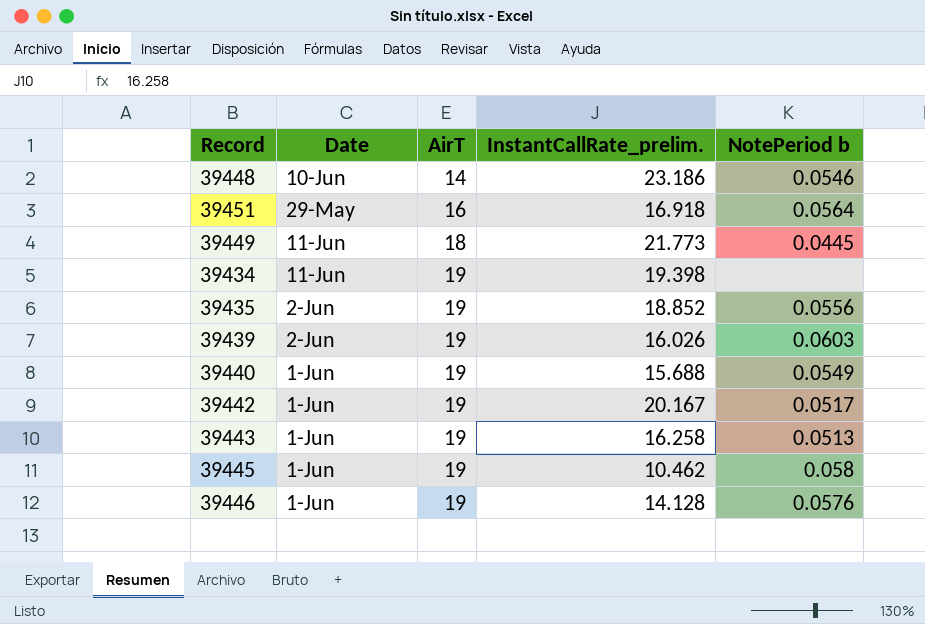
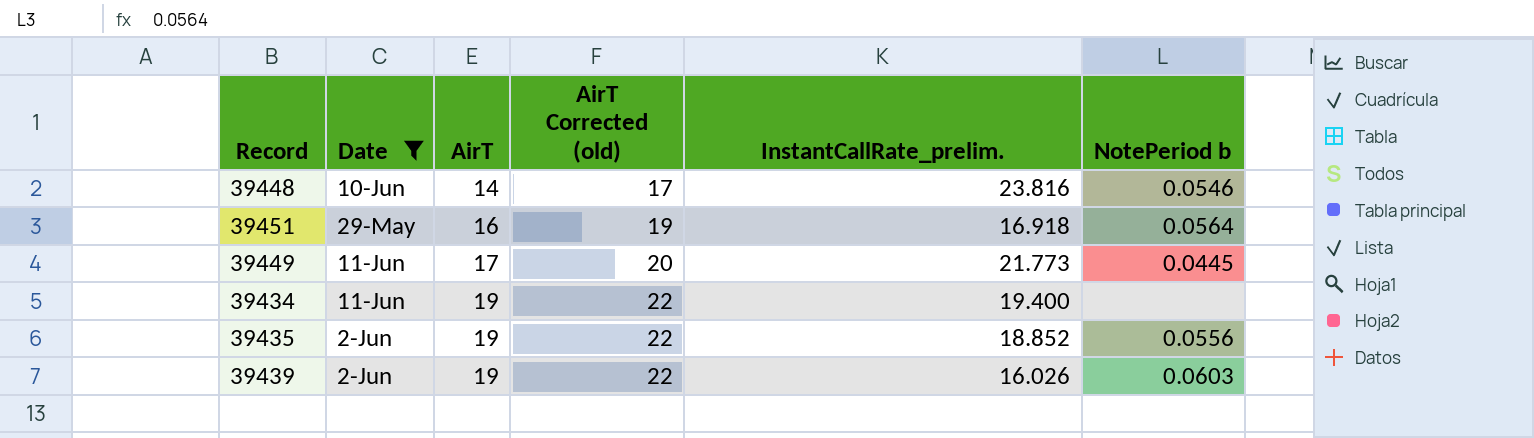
filter: none -> Date != 1-Jun
column AirT Corrected (old) | formula: none -> [AirT] + 3
39448 | InstantCallRate_prelim.: 23.186 -> 23.816
39449 | AirT: 18 -> 17
39434 | InstantCallRate_prelim.: 19.398 -> 19.400

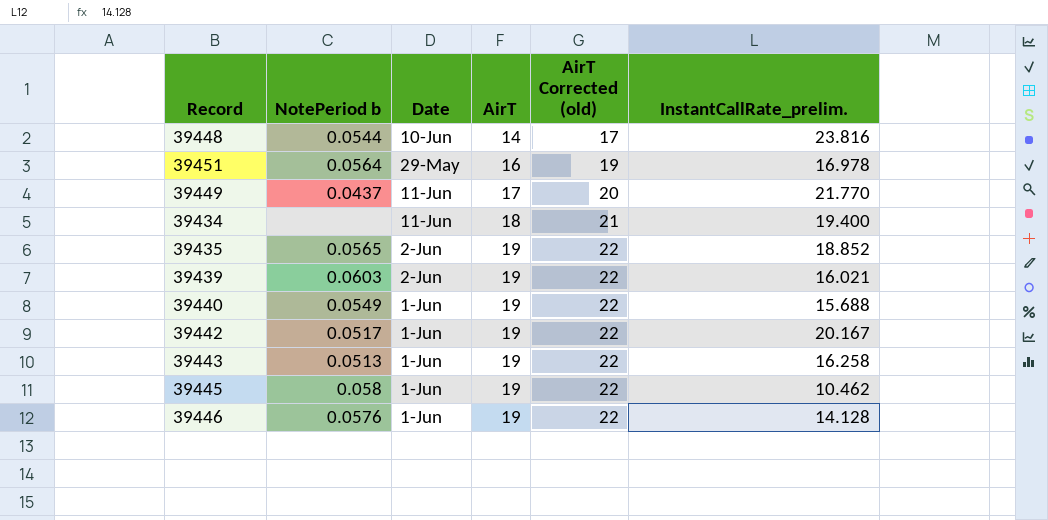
filter: Date != 1-Jun -> none
column NotePeriod b | position: 6 -> 2
39448 | NotePeriod b: 0.0546 -> 0.0544
39451 | InstantCallRate_prelim.: 16.918 -> 16.978
39449 | NotePeriod b: 0.0445 -> 0.0437
39449 | InstantCallRate_prelim.: 21.773 -> 21.770
39434 | AirT: 19 -> 18
39434 | AirT Corrected (old): 22 -> 21
39435 | NotePeriod b: 0.0556 -> 0.0565
39439 | InstantCallRate_prelim.: 16.026 -> 16.021

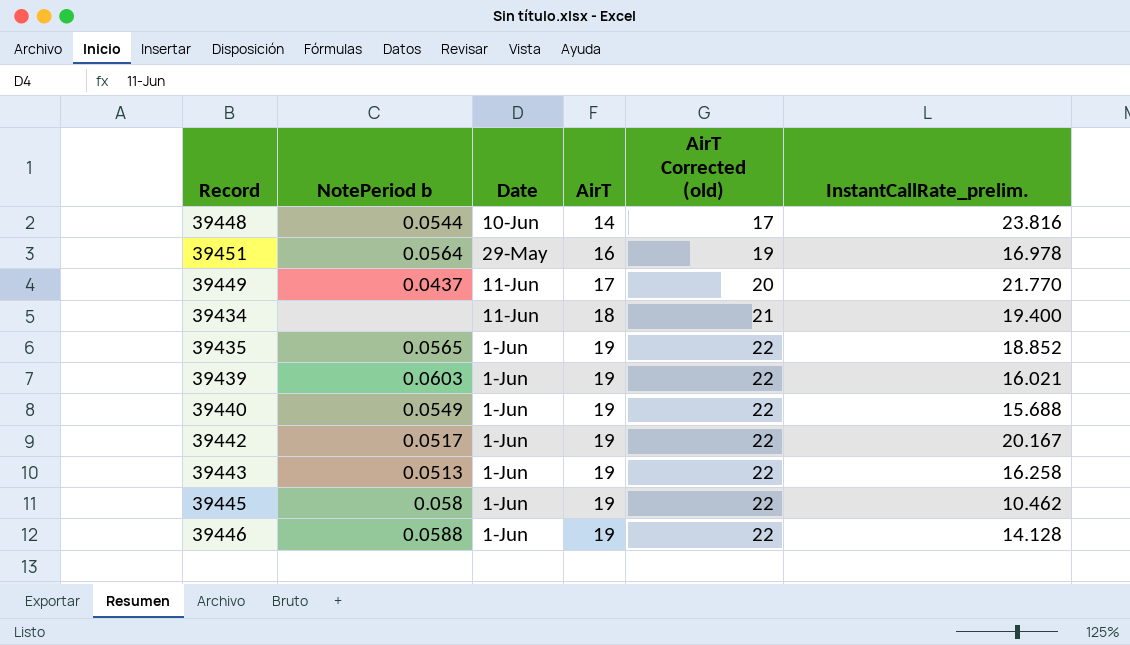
39435 | Date: 2-Jun -> 1-Jun
39439 | Date: 2-Jun -> 1-Jun
39446 | NotePeriod b: 0.0576 -> 0.0588

